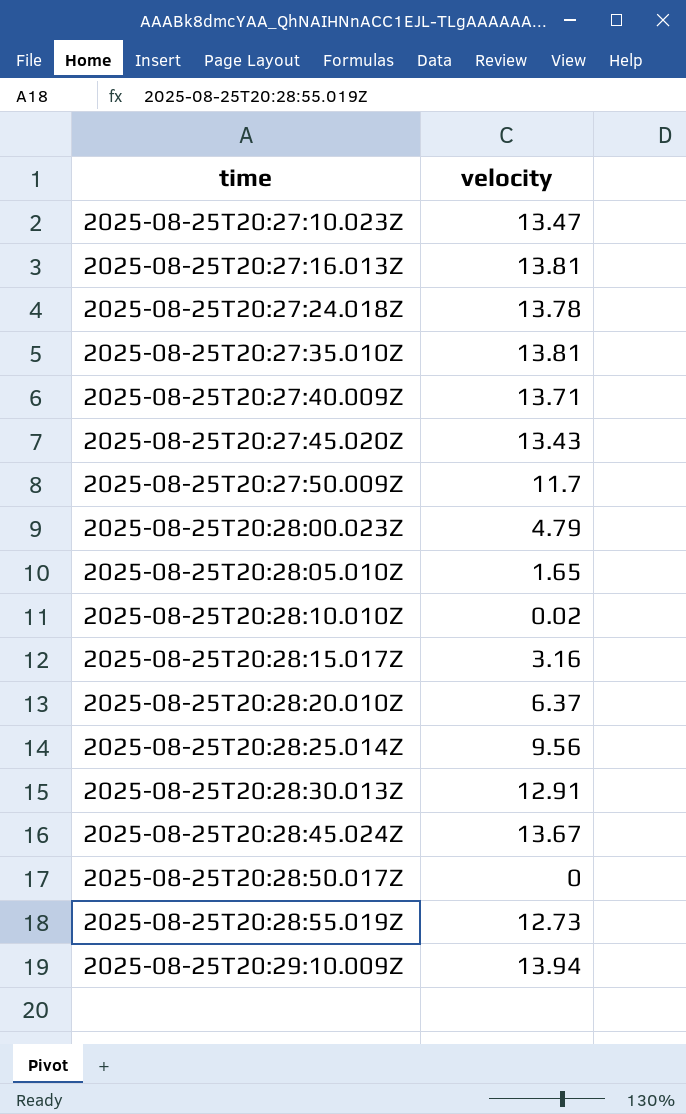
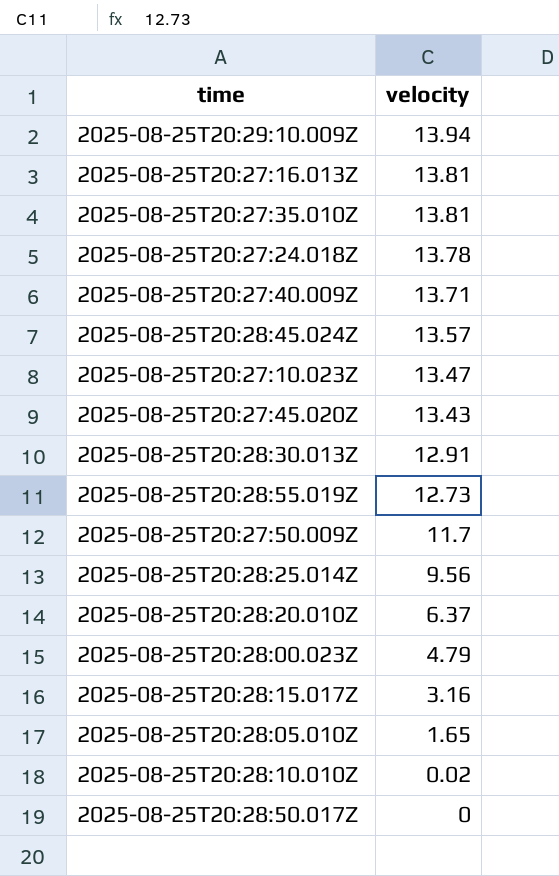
row order: time ascending -> velocity descending
2025-08-25T20:28:45.024Z | velocity: 13.67 -> 13.57

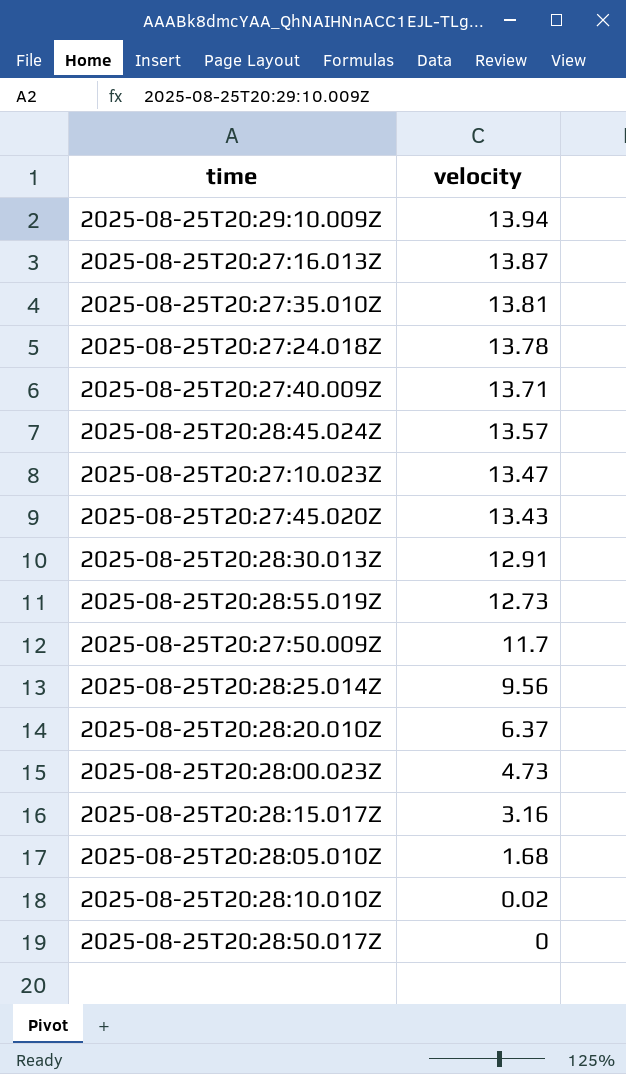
2025-08-25T20:27:16.013Z | velocity: 13.81 -> 13.87
2025-08-25T20:28:00.023Z | velocity: 4.79 -> 4.73
2025-08-25T20:28:05.010Z | velocity: 1.65 -> 1.68

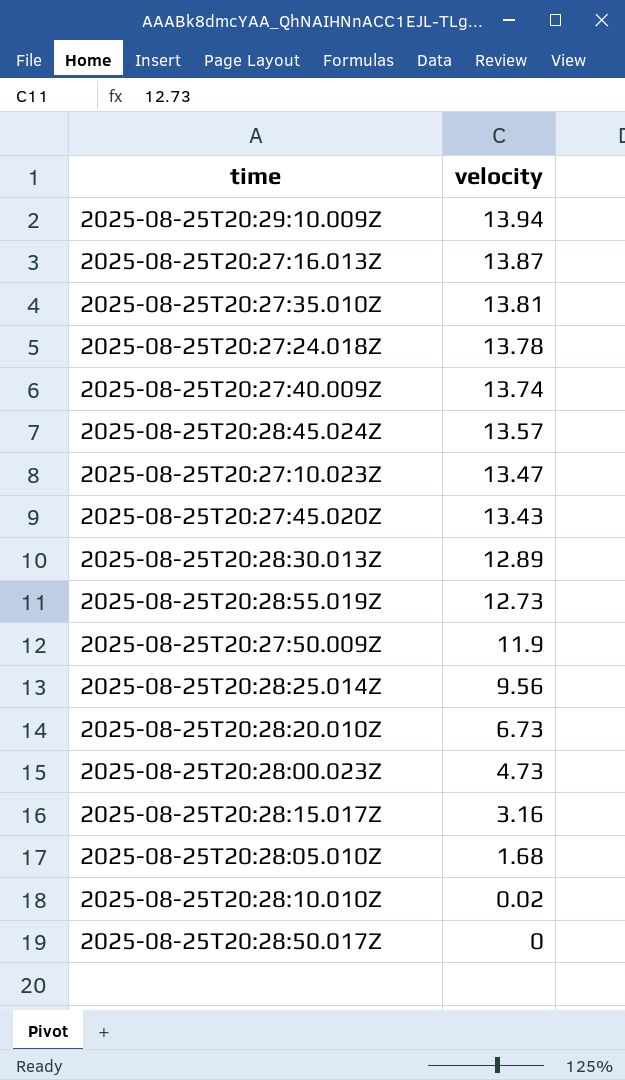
2025-08-25T20:27:40.009Z | velocity: 13.71 -> 13.74
2025-08-25T20:28:30.013Z | velocity: 12.91 -> 12.89
2025-08-25T20:27:50.009Z | velocity: 11.7 -> 11.9
2025-08-25T20:28:20.010Z | velocity: 6.37 -> 6.73

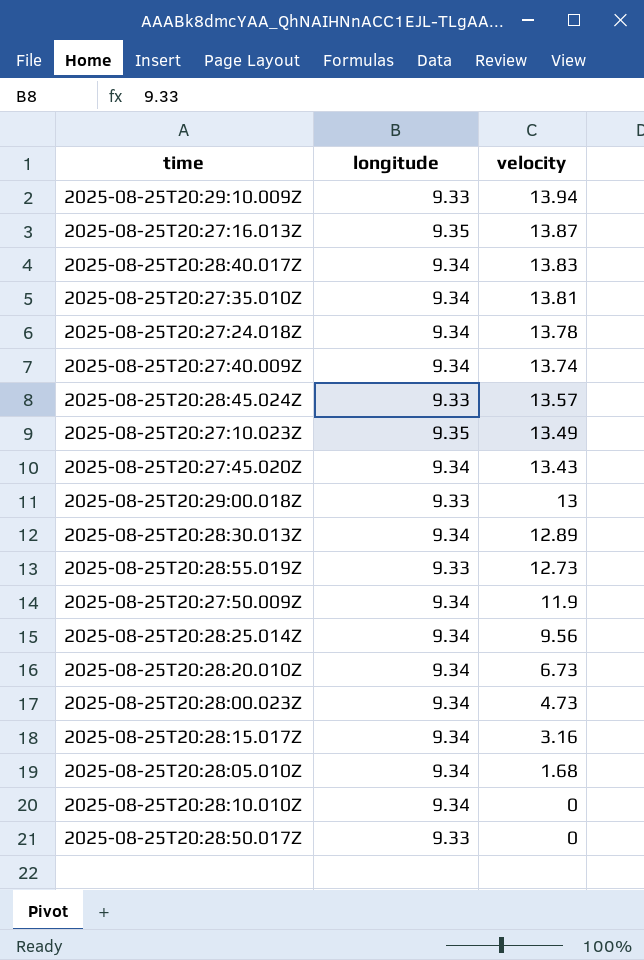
column longitude | position: none -> 2
row 2025-08-25T20:28:40.017Z: none -> 9.34 | 13.83
2025-08-25T20:27:10.023Z | velocity: 13.47 -> 13.49
row 2025-08-25T20:29:00.018Z: none -> 9.33 | 13
2025-08-25T20:28:10.010Z | velocity: 0.02 -> 0

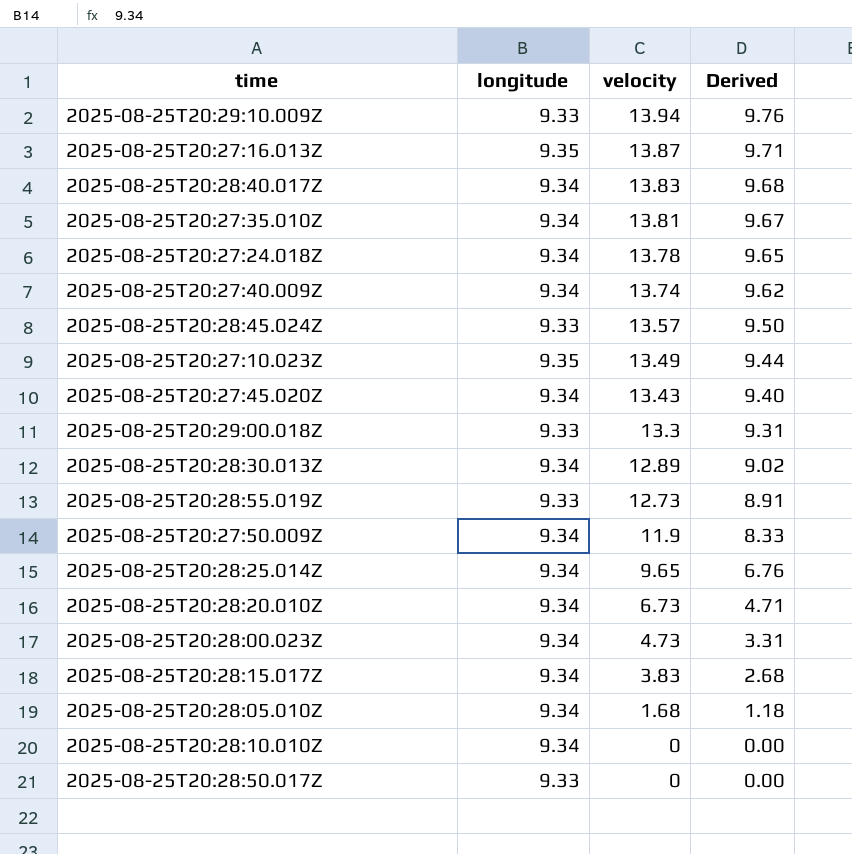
column Derived | formula: none -> [velocity] * 0.7
2025-08-25T20:29:00.018Z | velocity: 13 -> 13.3
2025-08-25T20:28:25.014Z | velocity: 9.56 -> 9.65
2025-08-25T20:28:15.017Z | velocity: 3.16 -> 3.83

